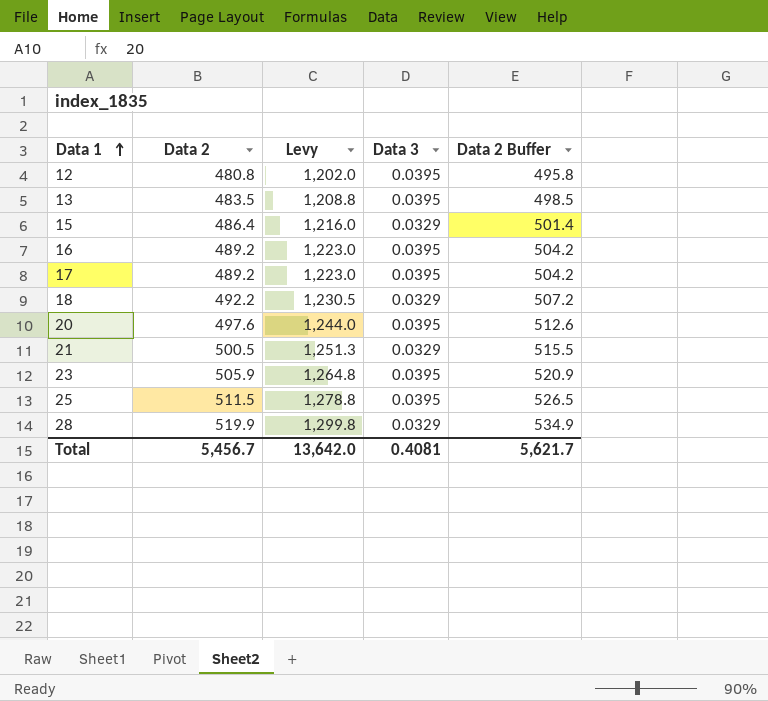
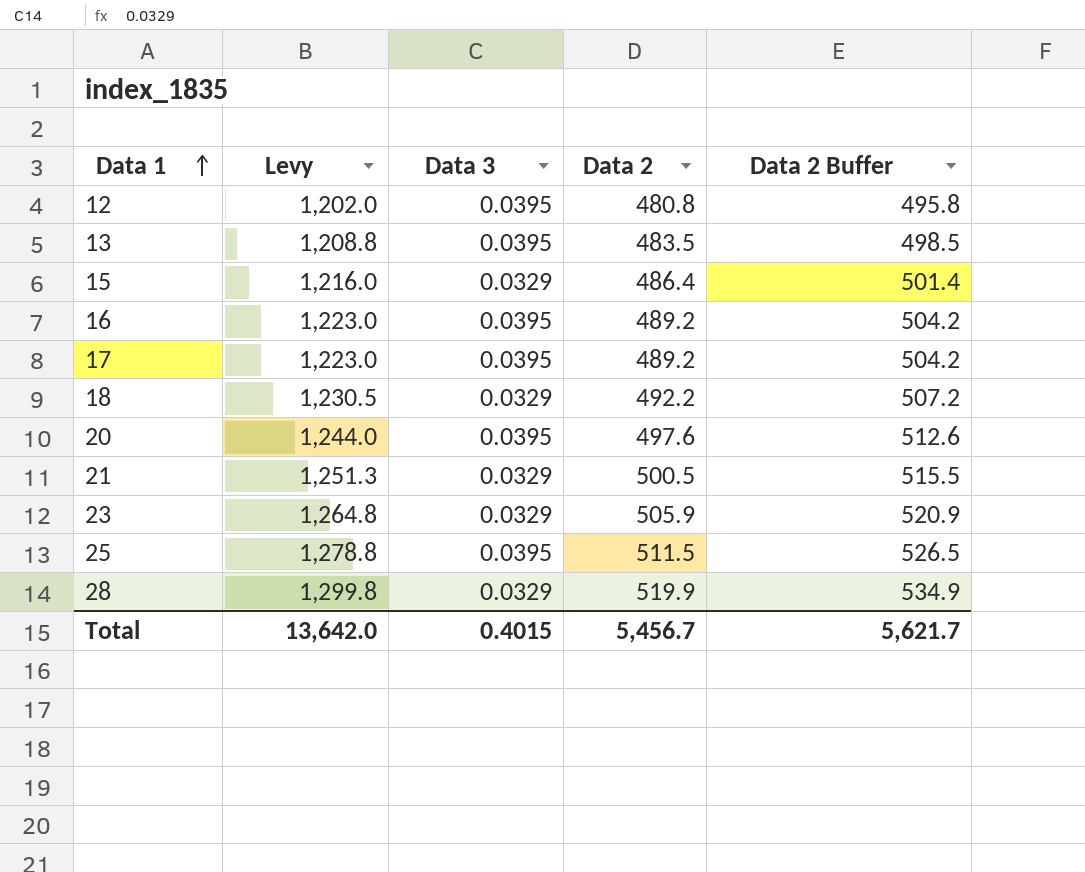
column Data 2 | position: 2 -> 4
23 | Data 3: 0.0395 -> 0.0329
Total | Data 3: 0.4081 -> 0.4015

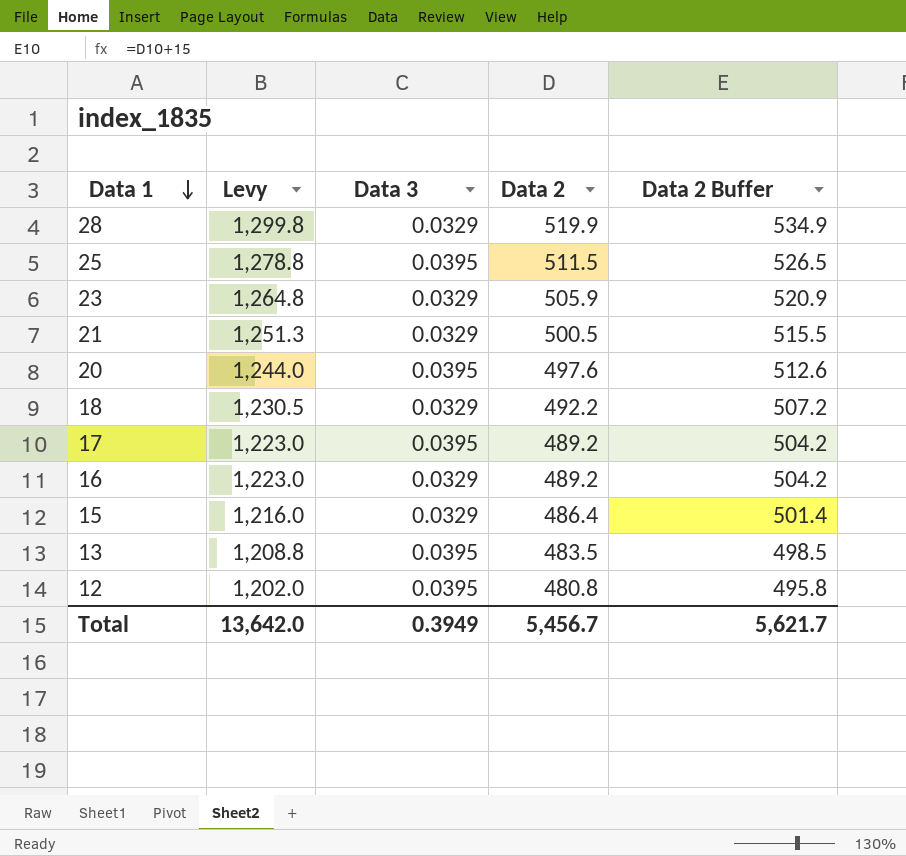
row order: Data 1 ascending -> Data 1 descending
16 | Data 3: 0.0395 -> 0.0329
Total | Data 3: 0.4015 -> 0.3949

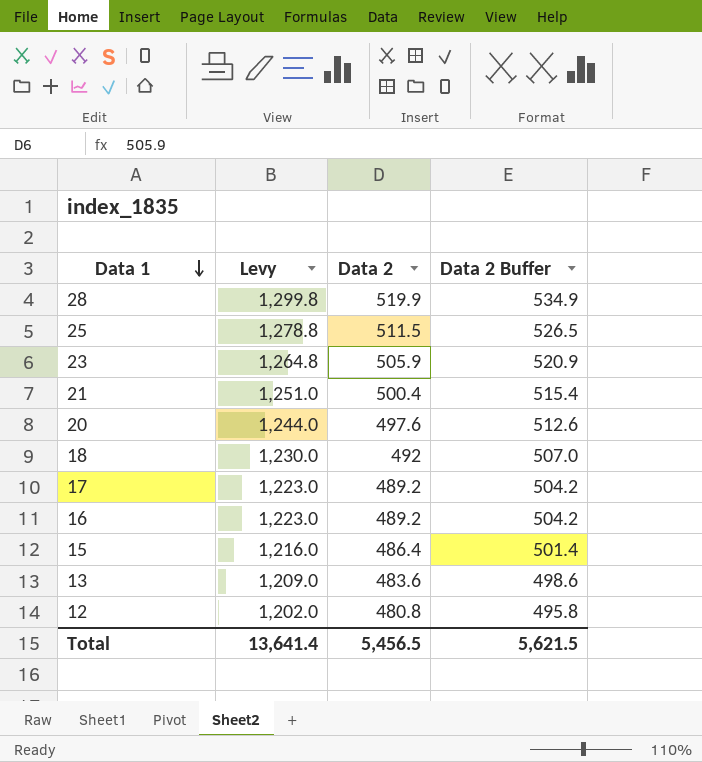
column Data 3 | position: 3 -> none
21 | Levy: 1,251.3 -> 1,251.0
21 | Data 2: 500.5 -> 500.4
21 | Data 2 Buffer: 515.5 -> 515.4
18 | Levy: 1,230.5 -> 1,230.0
18 | Data 2: 492.2 -> 492
18 | Data 2 Buffer: 507.2 -> 507.0
13 | Levy: 1,208.8 -> 1,209.0
13 | Data 2: 483.5 -> 483.6
13 | Data 2 Buffer: 498.5 -> 498.6
Total | Levy: 13,642.0 -> 13,641.4
Total | Data 2: 5,456.7 -> 5,456.5
Total | Data 2 Buffer: 5,621.7 -> 5,621.5

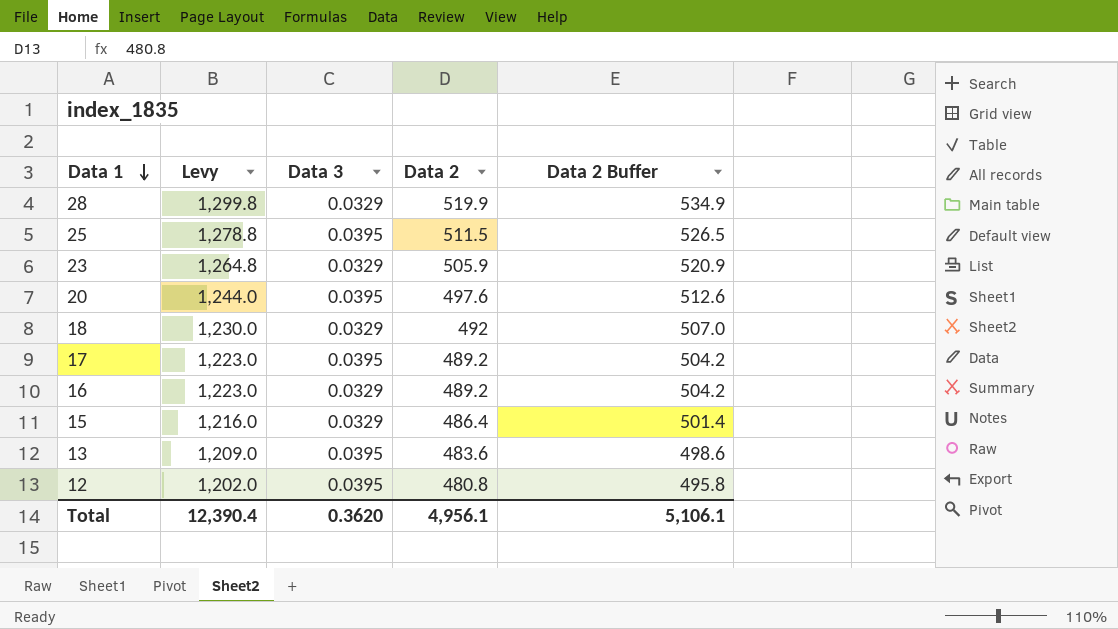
column Data 3 | position: none -> 3
row 21: 1,251.0 | 500.4 | 515.4 -> none
Total | Levy: 13,641.4 -> 12,390.4
Total | Data 2: 5,456.5 -> 4,956.1
Total | Data 2 Buffer: 5,621.5 -> 5,106.1

